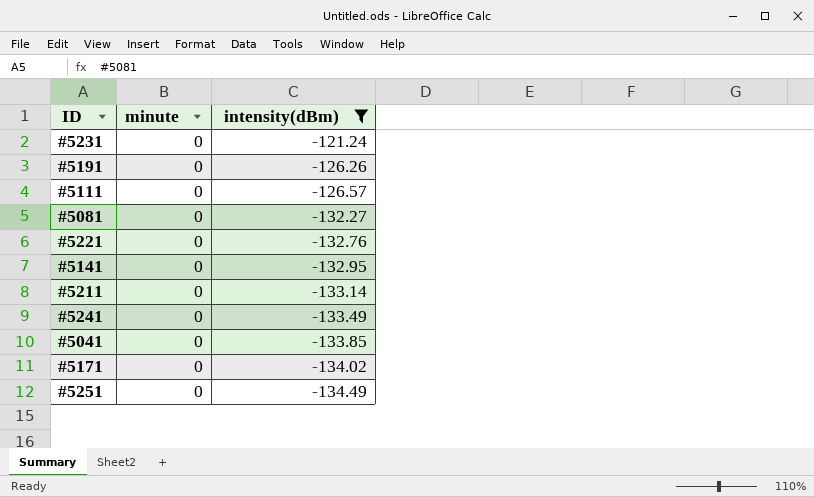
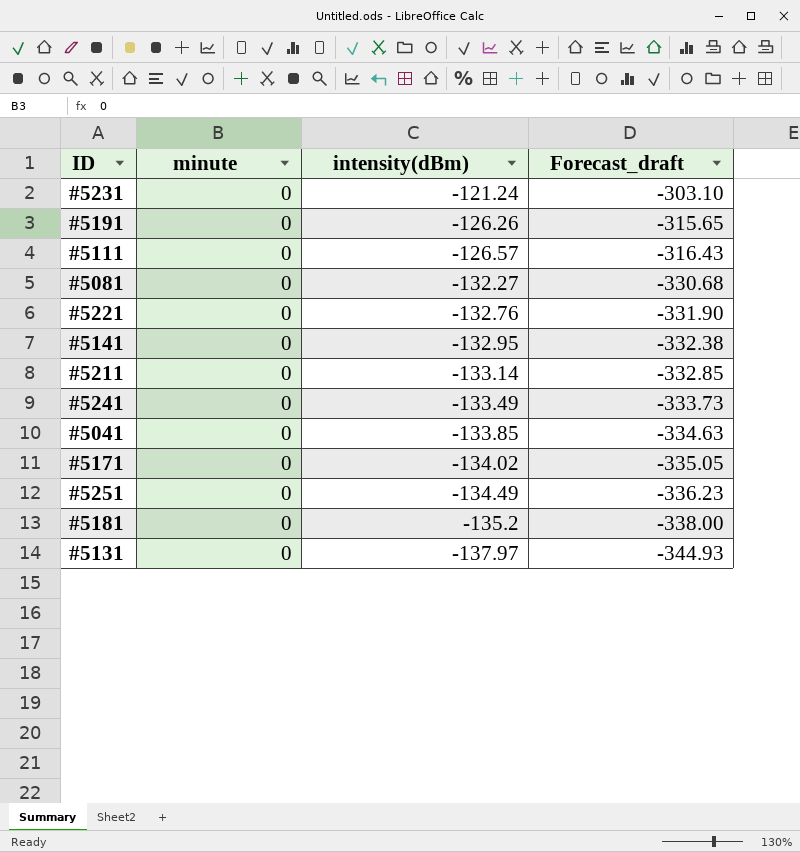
filter: intensity(dBm) >= -134.49 -> none
column Forecast_draft | formula: none -> [intensity(dBm)] * 2.5

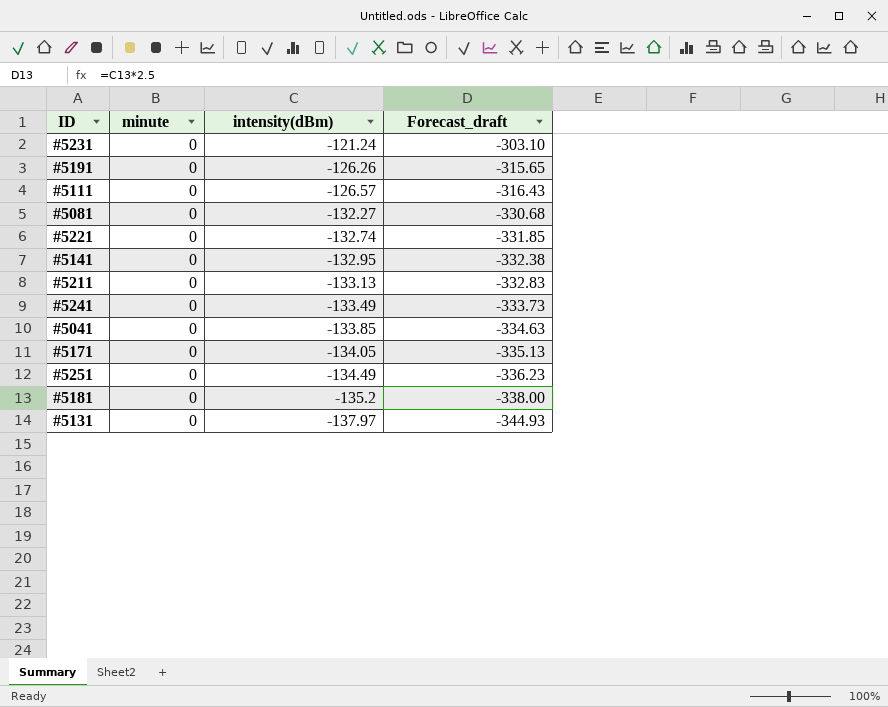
#5221 | intensity(dBm): -132.76 -> -132.74
#5221 | Forecast_draft: -331.90 -> -331.85
#5211 | intensity(dBm): -133.14 -> -133.13
#5211 | Forecast_draft: -332.85 -> -332.83
#5171 | intensity(dBm): -134.02 -> -134.05
#5171 | Forecast_draft: -335.05 -> -335.13

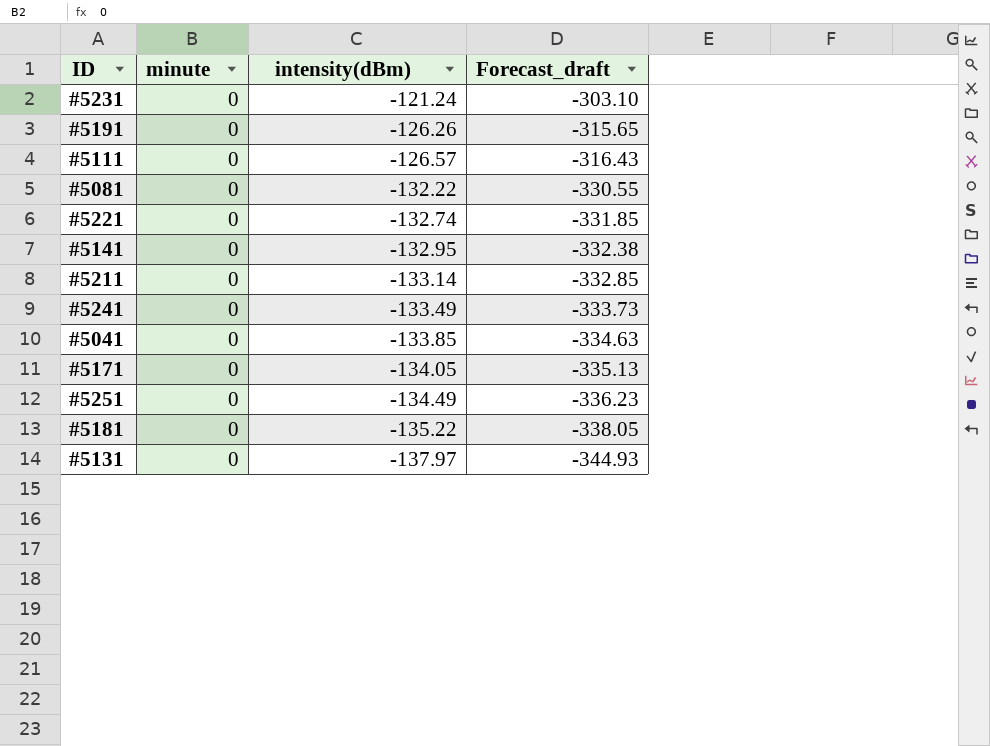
#5081 | intensity(dBm): -132.27 -> -132.22
#5081 | Forecast_draft: -330.68 -> -330.55
#5211 | intensity(dBm): -133.13 -> -133.14
#5211 | Forecast_draft: -332.83 -> -332.85
#5181 | intensity(dBm): -135.2 -> -135.22
#5181 | Forecast_draft: -338.00 -> -338.05

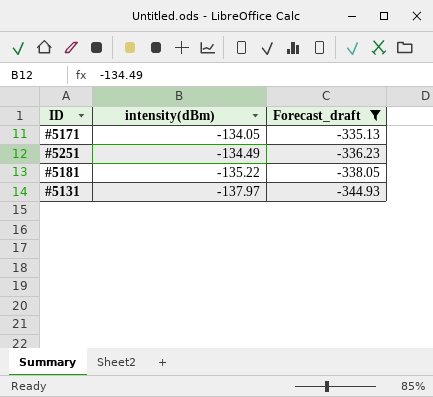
filter: none -> Forecast_draft <= -335.13
column minute | position: 2 -> none

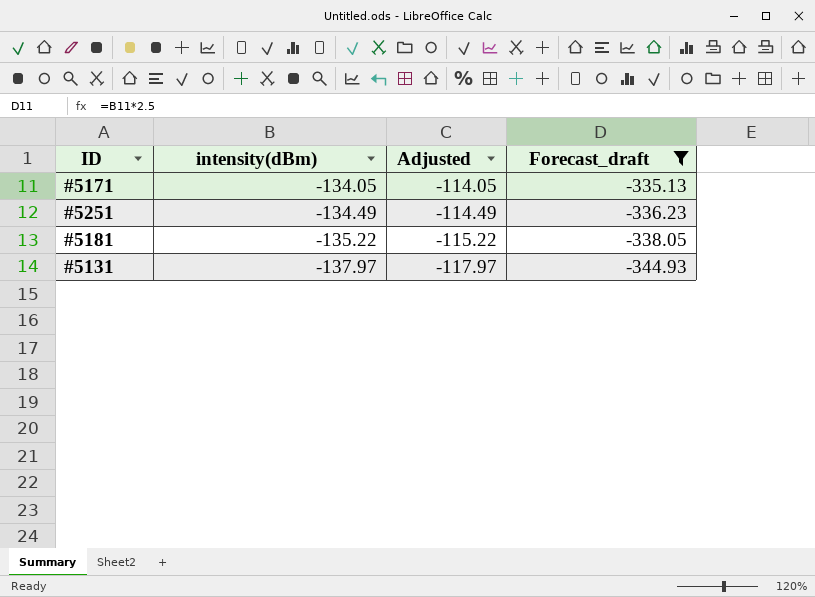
column Adjusted | formula: none -> [intensity(dBm)] + 20

